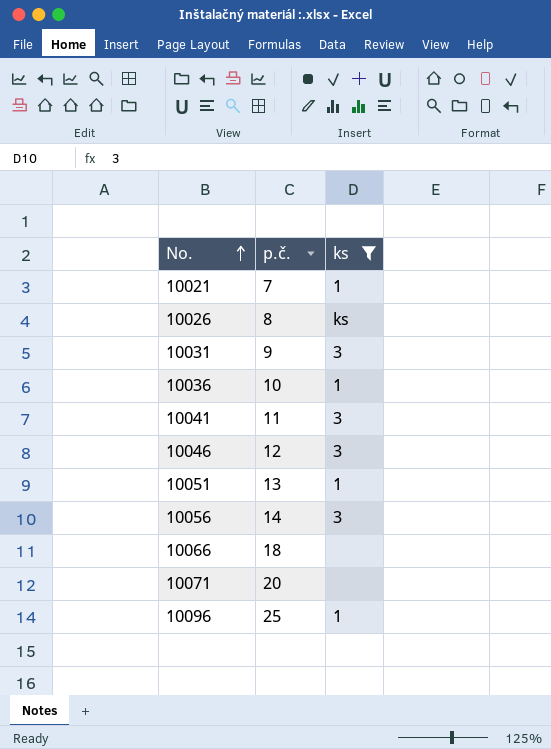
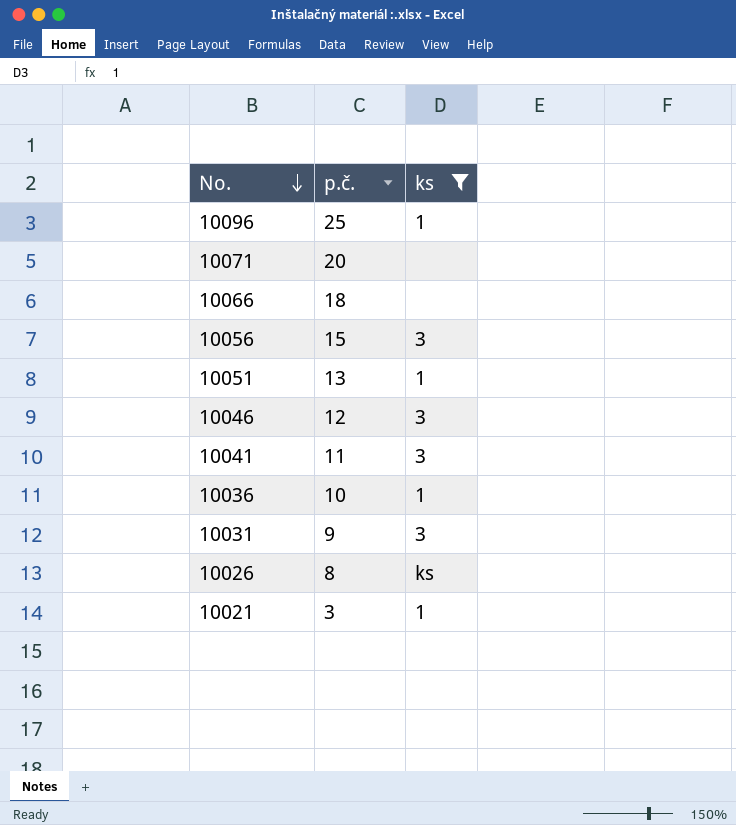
row order: No. ascending -> No. descending
10056 | p.č.: 14 -> 15
10021 | p.č.: 7 -> 3

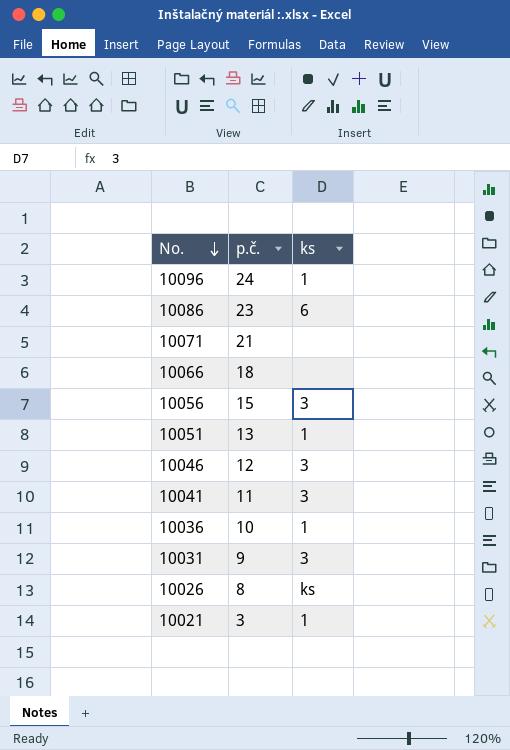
filter: ks != 6 -> none
10096 | p.č.: 25 -> 24
10071 | p.č.: 20 -> 21

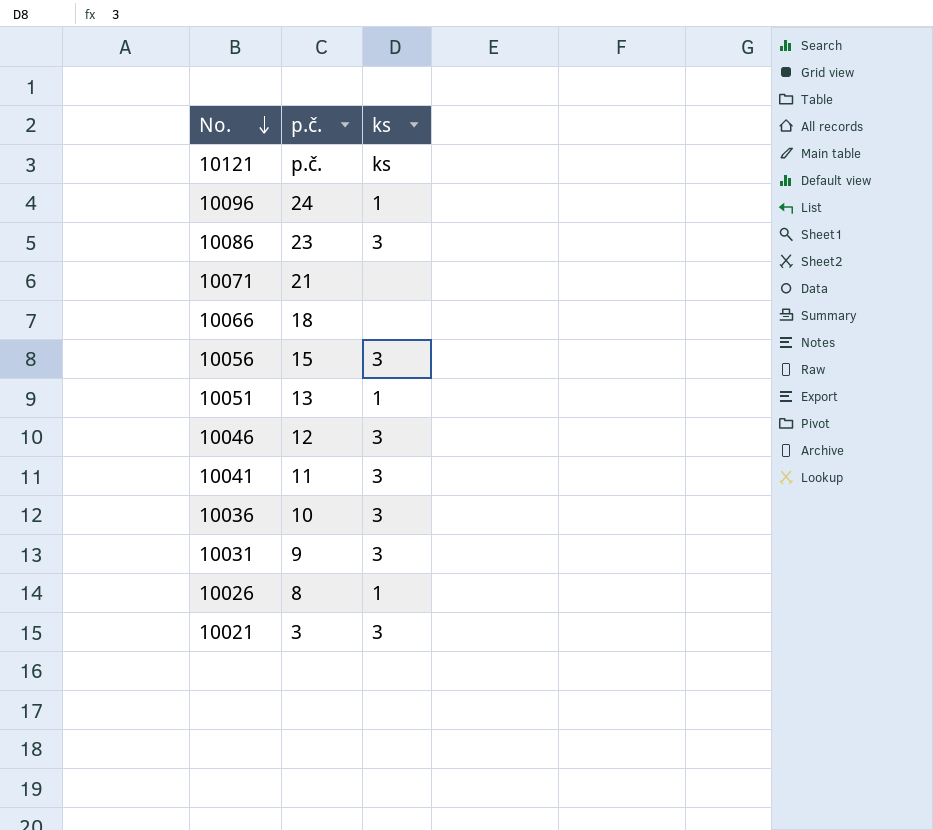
row 10121: none -> p.č. | ks
10086 | ks: 6 -> 3
10036 | ks: 1 -> 3
10026 | ks: ks -> 1
10021 | ks: 1 -> 3

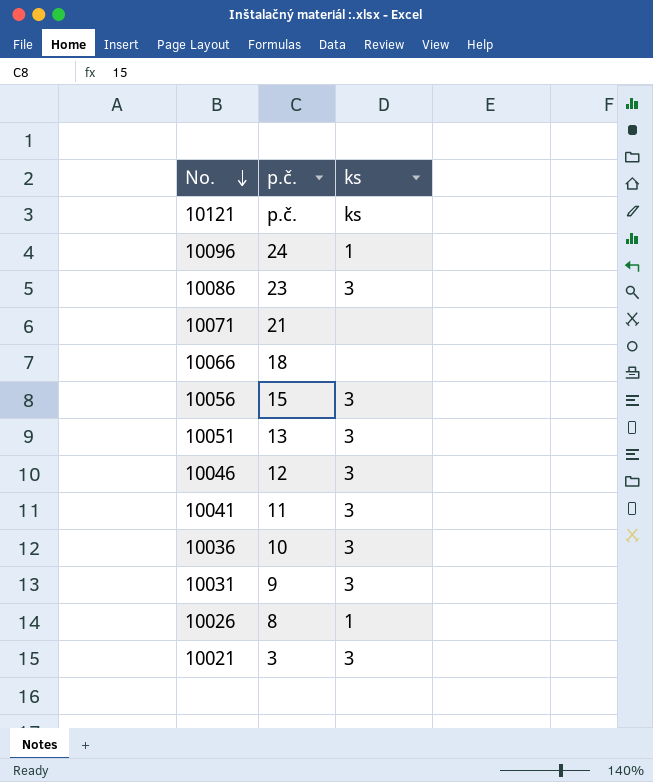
10051 | ks: 1 -> 3

